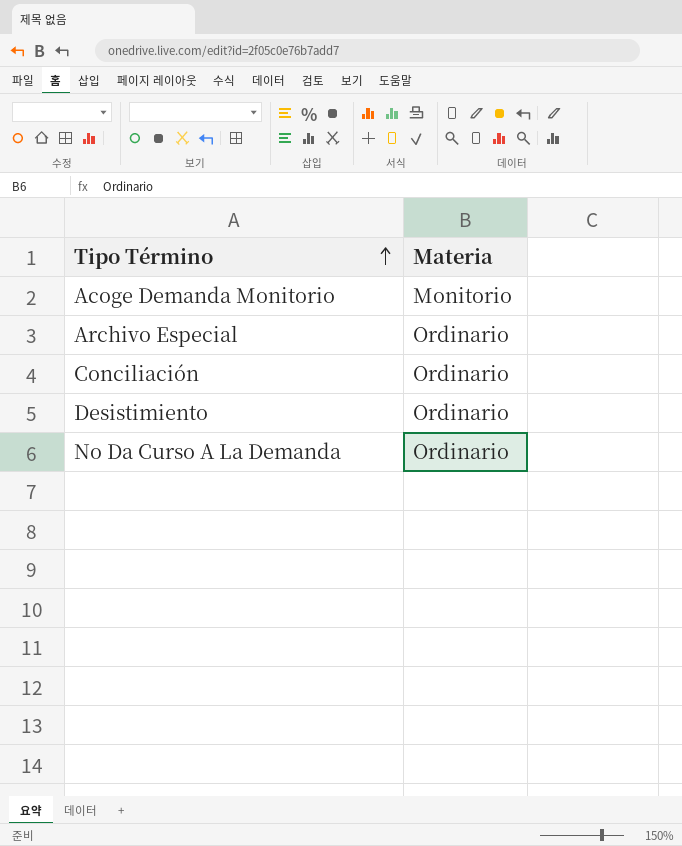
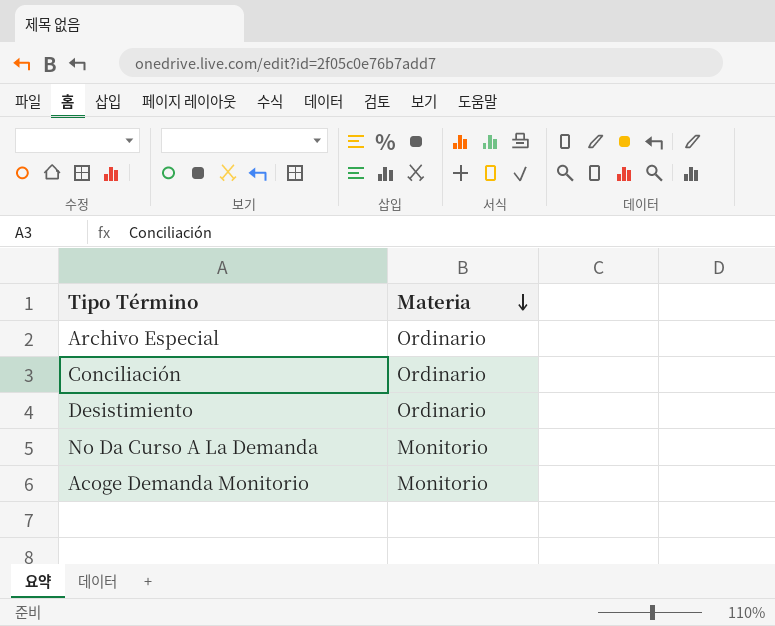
row order: Tipo Término ascending -> Materia descending
No Da Curso A La Demanda | Materia: Ordinario -> Monitorio

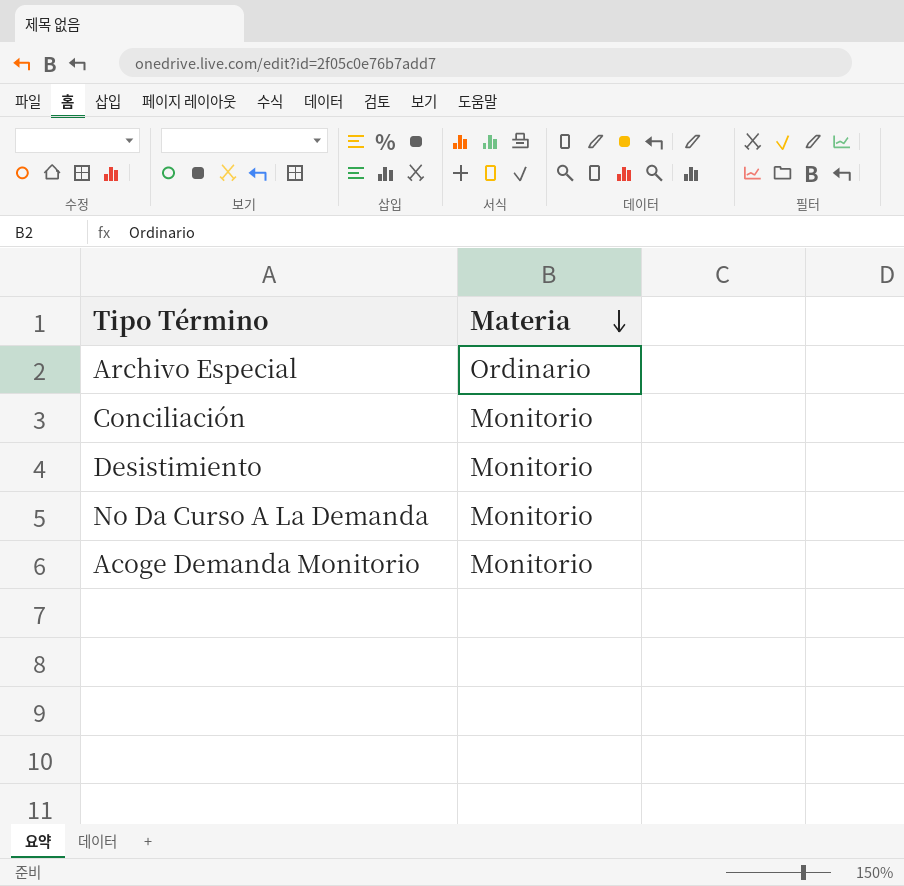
Conciliación | Materia: Ordinario -> Monitorio
Desistimiento | Materia: Ordinario -> Monitorio

